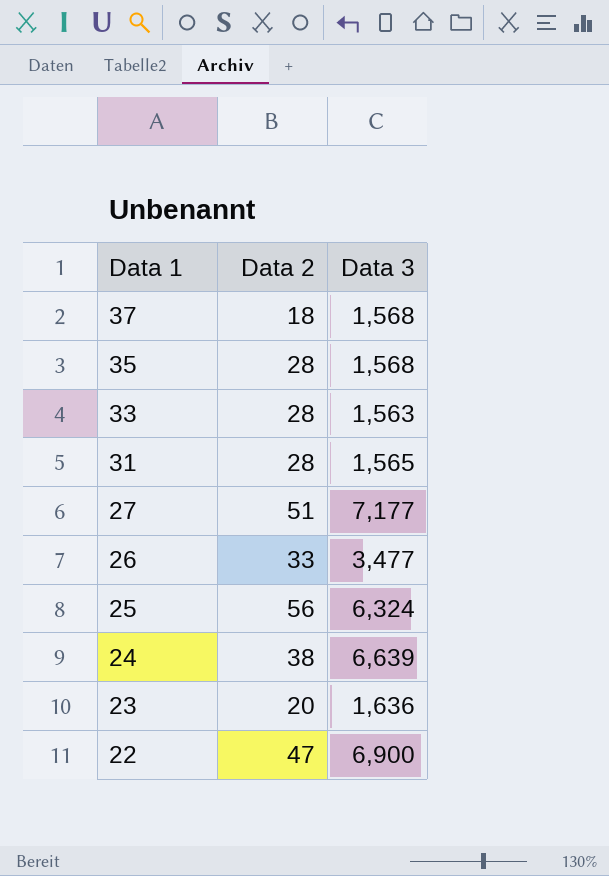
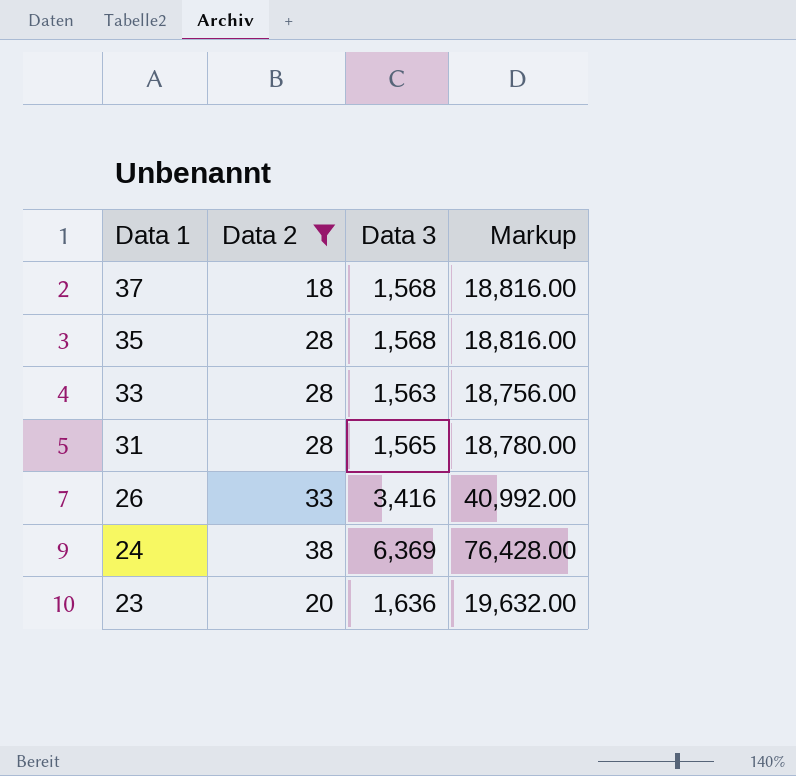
filter: none -> Data 2 <= 38
column Markup | formula: none -> [Data 3] * 12
26 | Data 3: 3,477 -> 3,416
24 | Data 3: 6,639 -> 6,369

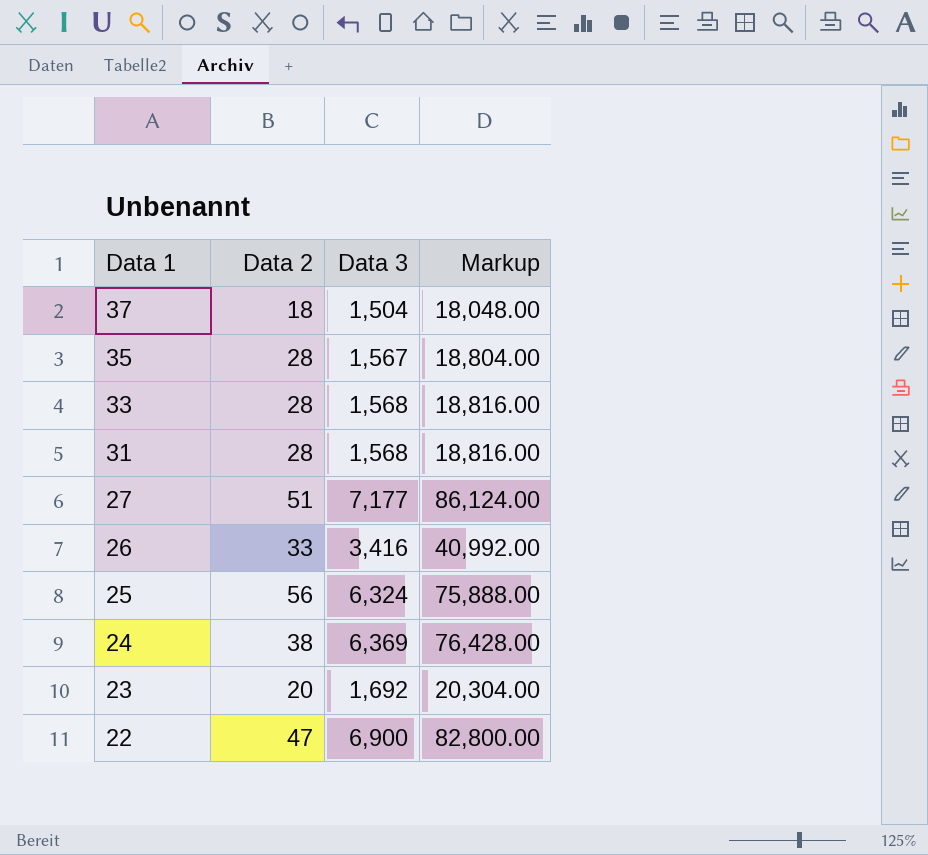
filter: Data 2 <= 38 -> none
37 | Data 3: 1,568 -> 1,504
37 | Markup: 18,816.00 -> 18,048.00
35 | Data 3: 1,568 -> 1,567
35 | Markup: 18,816.00 -> 18,804.00
33 | Data 3: 1,563 -> 1,568
33 | Markup: 18,756.00 -> 18,816.00
31 | Data 3: 1,565 -> 1,568
31 | Markup: 18,780.00 -> 18,816.00
23 | Data 3: 1,636 -> 1,692
23 | Markup: 19,632.00 -> 20,304.00

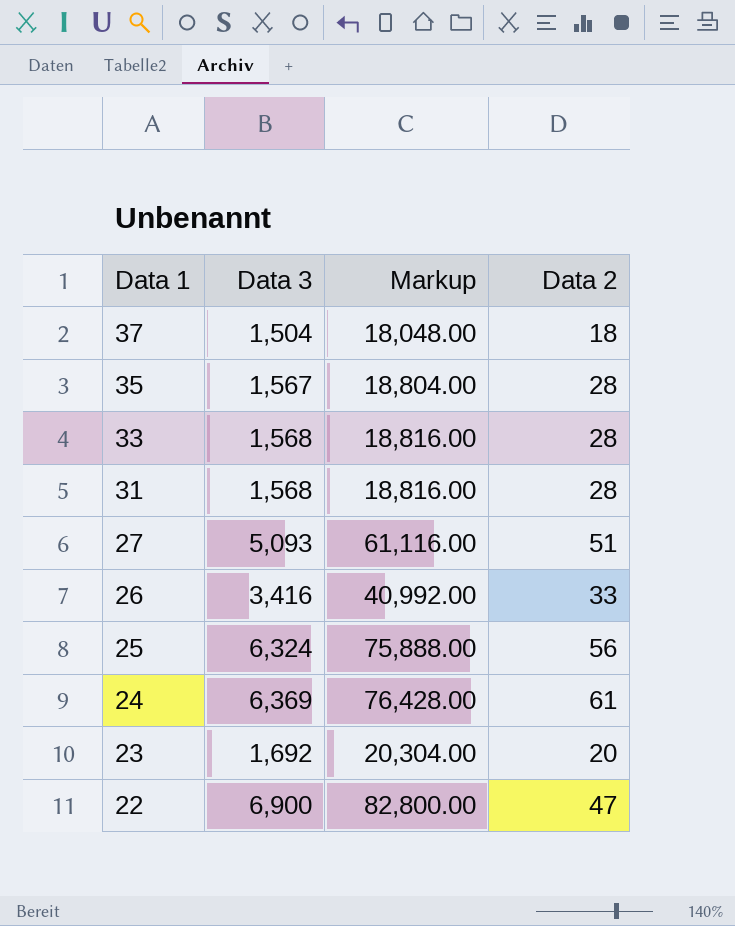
column Data 2 | position: 2 -> 4
27 | Data 3: 7,177 -> 5,093
27 | Markup: 86,124.00 -> 61,116.00
24 | Data 2: 38 -> 61

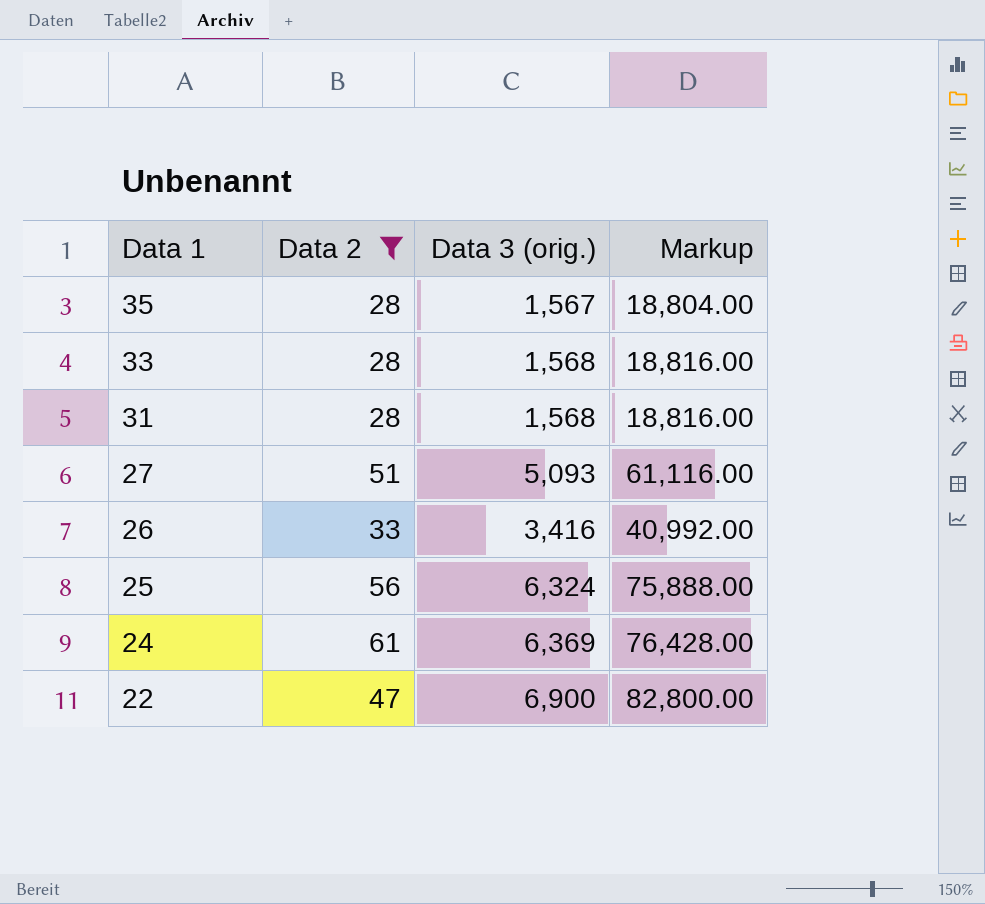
filter: none -> Data 2 >= 28
column Data 2 | position: 4 -> 2
column name: Data 3 -> Data 3 (orig.)

